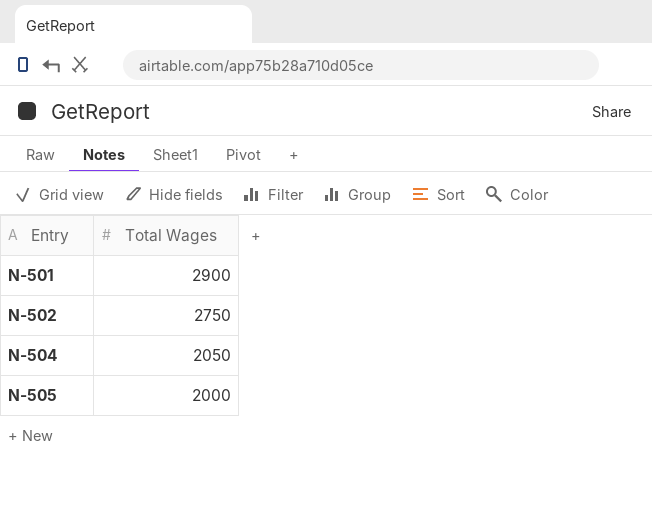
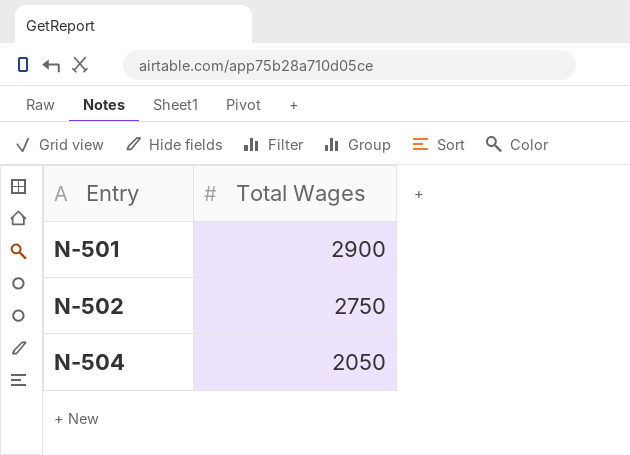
row N-505: 2000 -> none

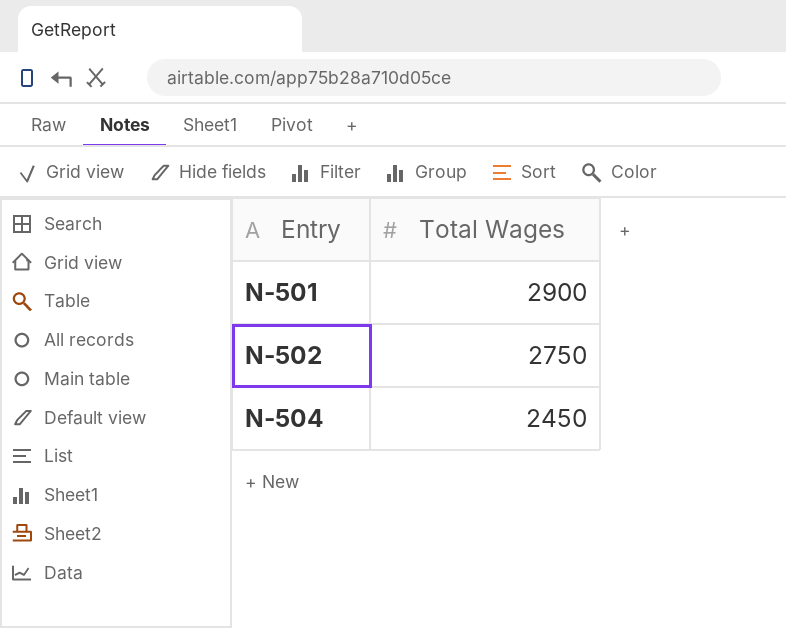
N-504 | Total Wages: 2050 -> 2450

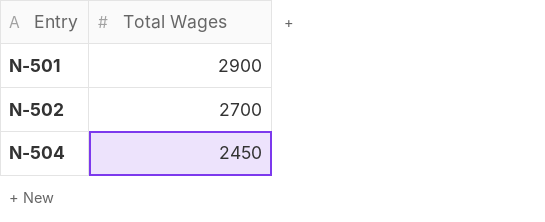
N-502 | Total Wages: 2750 -> 2700

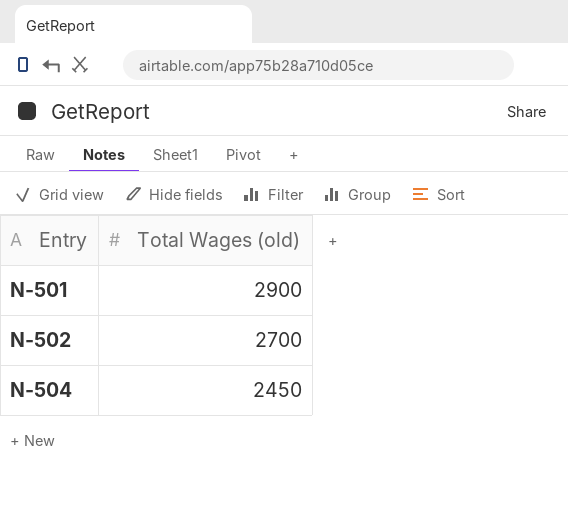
column name: Total Wages -> Total Wages (old)

